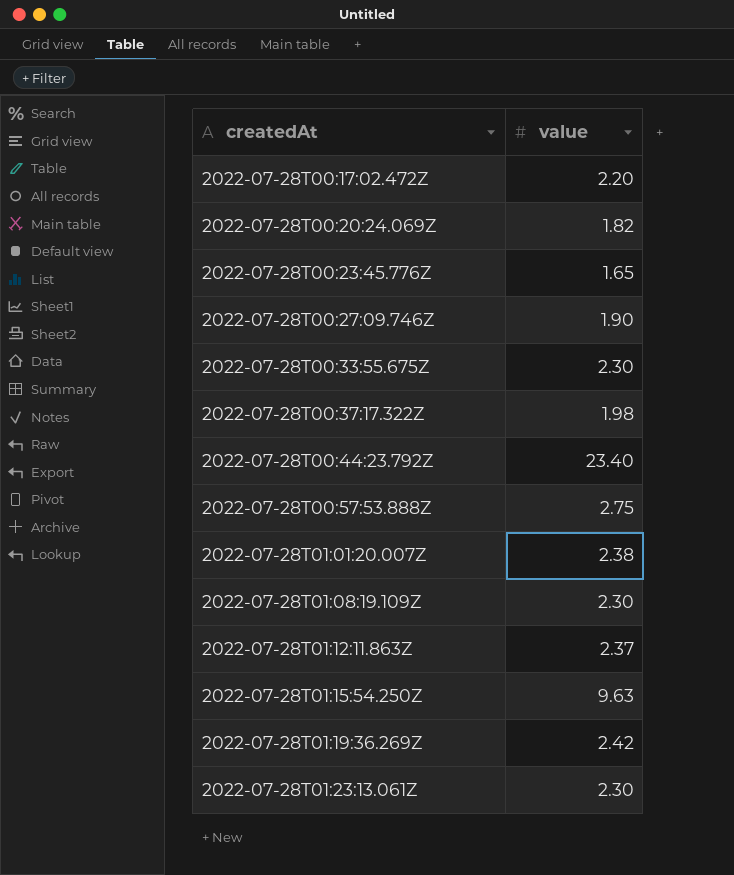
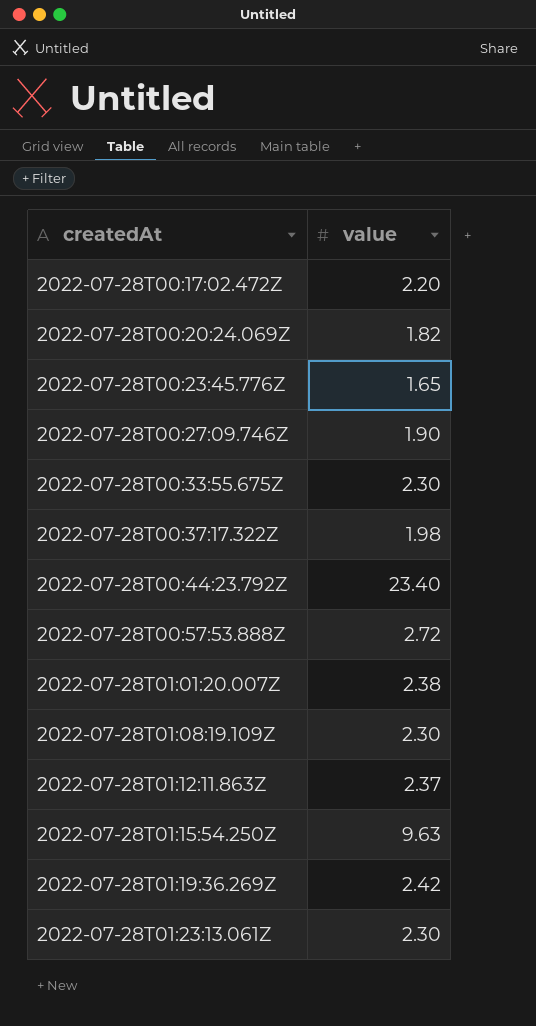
2022-07-28T00:57:53.888Z | value: 2.75 -> 2.72

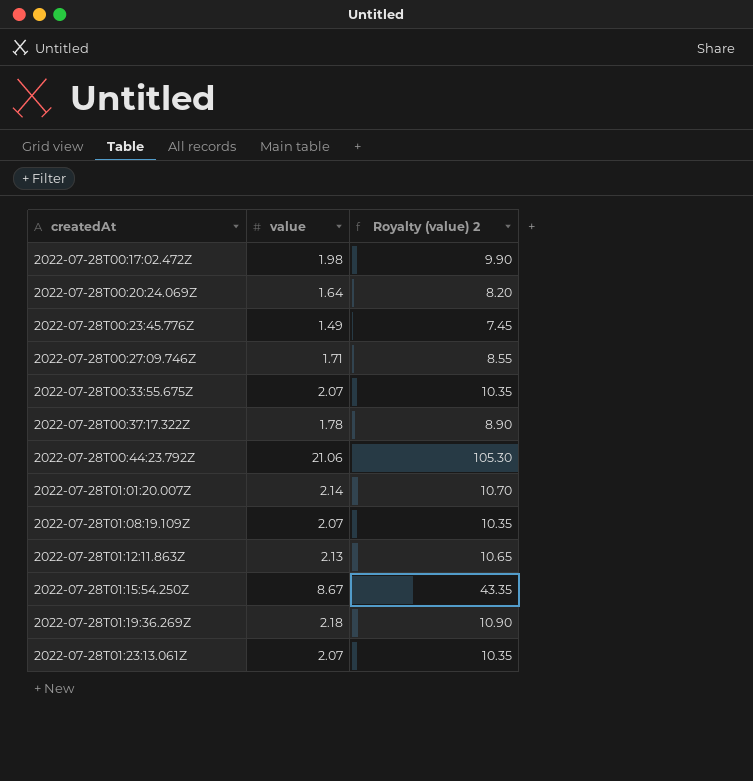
column Royalty (value) 2 | formula: none -> [value] * 5
row 2022-07-28T00:57:53.888Z: 2.72 -> none
2022-07-28T00:17:02.472Z | value: 2.20 -> 1.98
2022-07-28T00:20:24.069Z | value: 1.82 -> 1.64
2022-07-28T00:23:45.776Z | value: 1.65 -> 1.49
2022-07-28T00:27:09.746Z | value: 1.90 -> 1.71
2022-07-28T00:33:55.675Z | value: 2.30 -> 2.07
2022-07-28T00:37:17.322Z | value: 1.98 -> 1.78
2022-07-28T00:44:23.792Z | value: 23.40 -> 21.06
2022-07-28T01:01:20.007Z | value: 2.38 -> 2.14
2022-07-28T01:08:19.109Z | value: 2.30 -> 2.07
2022-07-28T01:12:11.863Z | value: 2.37 -> 2.13
2022-07-28T01:15:54.250Z | value: 9.63 -> 8.67
2022-07-28T01:19:36.269Z | value: 2.42 -> 2.18
2022-07-28T01:23:13.061Z | value: 2.30 -> 2.07

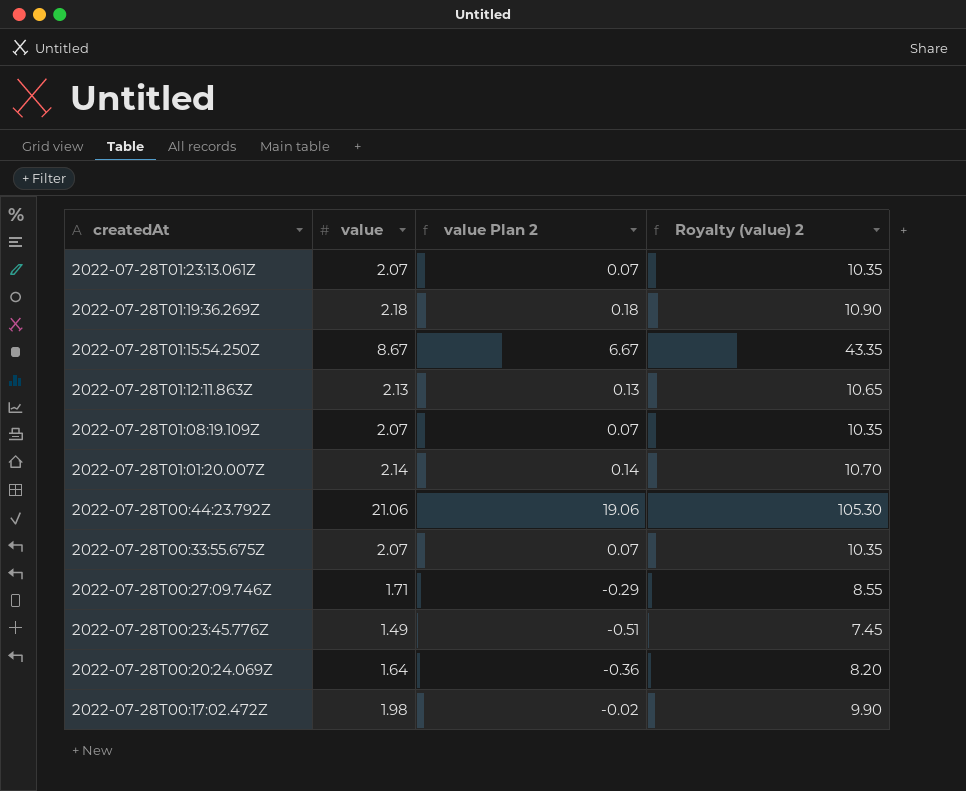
row order: createdAt ascending -> createdAt descending
column value Plan 2 | formula: none -> [value] - 2
row 2022-07-28T00:37:17.322Z: 1.78 | 8.90 -> none

